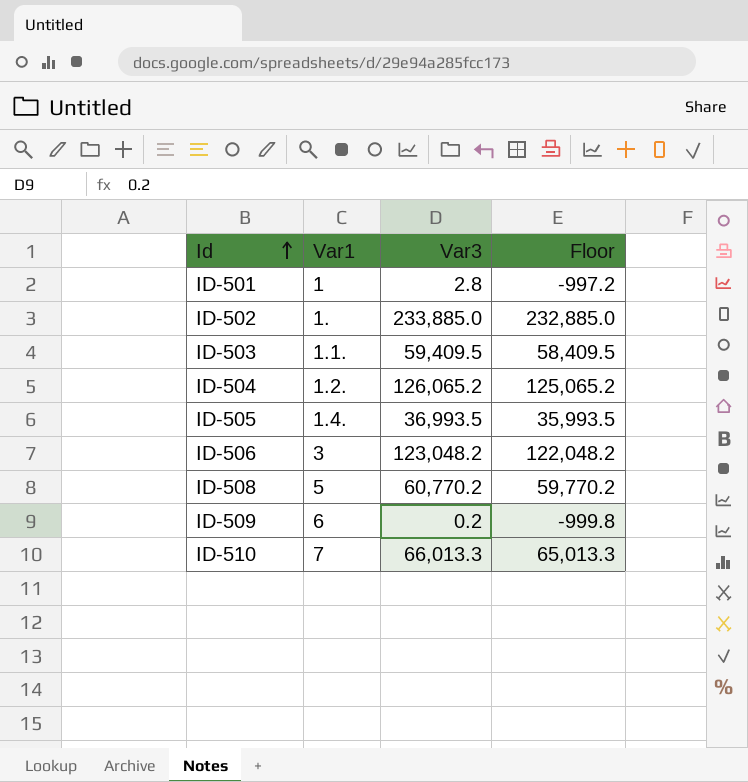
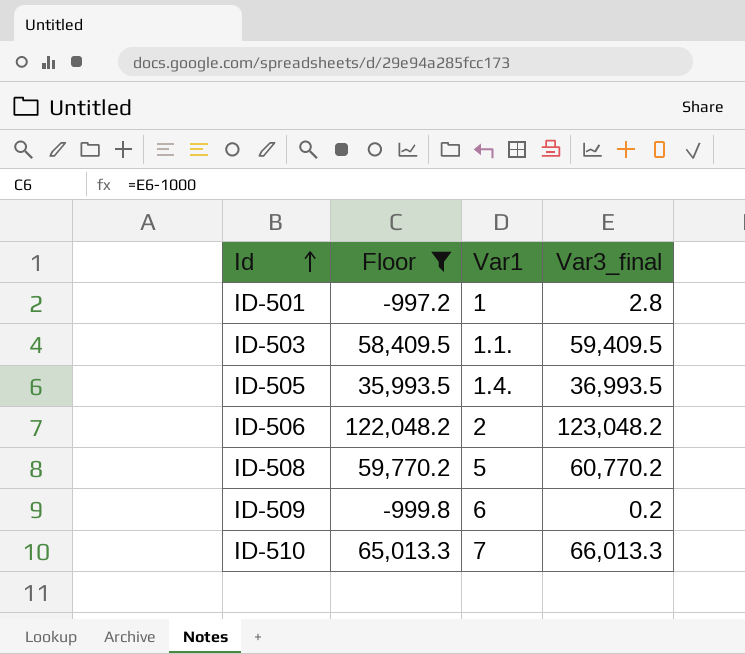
filter: none -> Floor <= 122,048.2
column Floor | position: 4 -> 2
column name: Var3 -> Var3_final
ID-506 | Var1: 3 -> 2

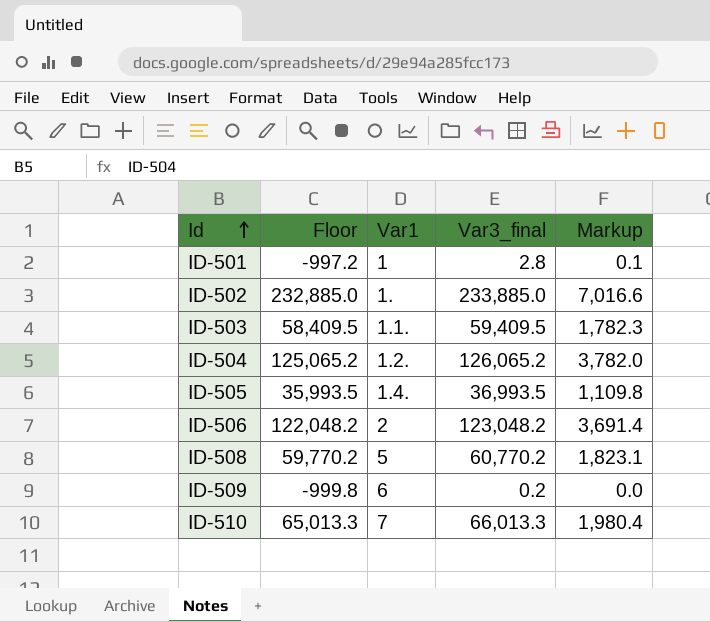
filter: Floor <= 122,048.2 -> none
column Markup | formula: none -> [Var3_final] * 0.03

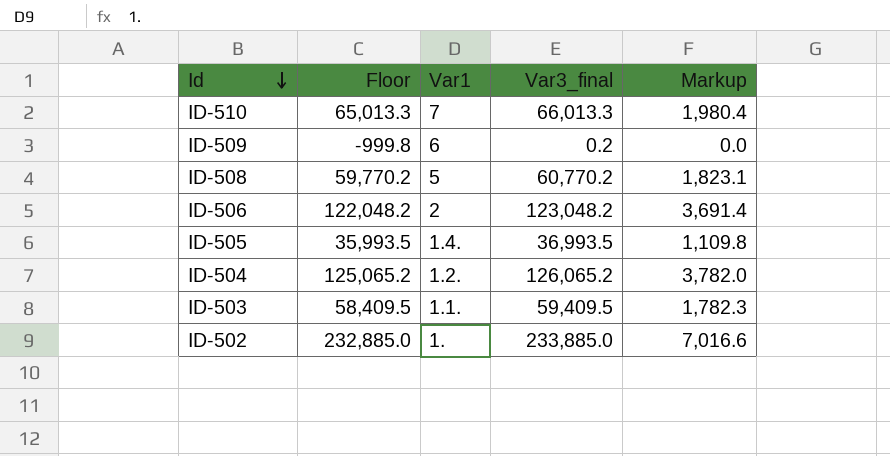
row order: Id ascending -> Id descending
row ID-501: -997.2 | 1 | 2.8 | 0.1 -> none

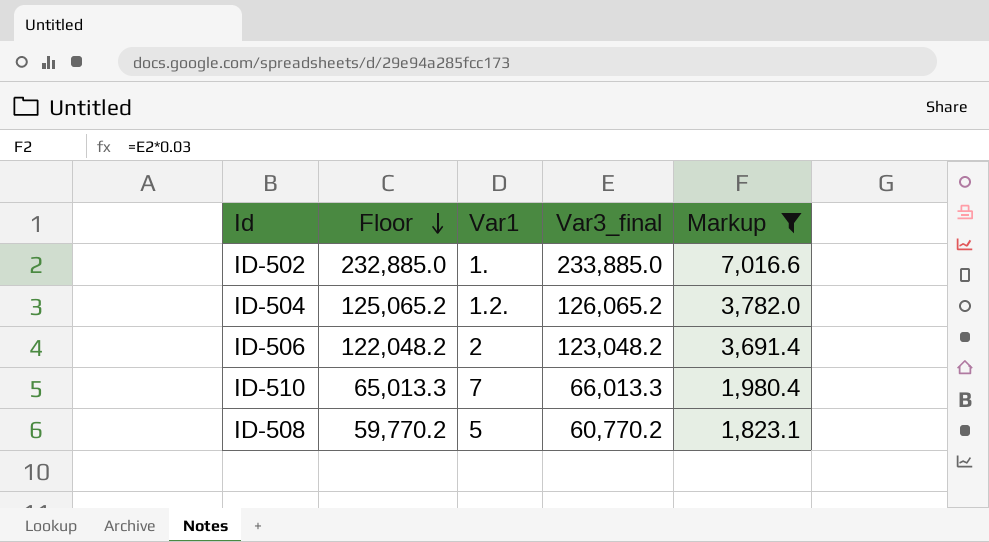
filter: none -> Markup >= 1,823.1
row order: Id descending -> Floor descending

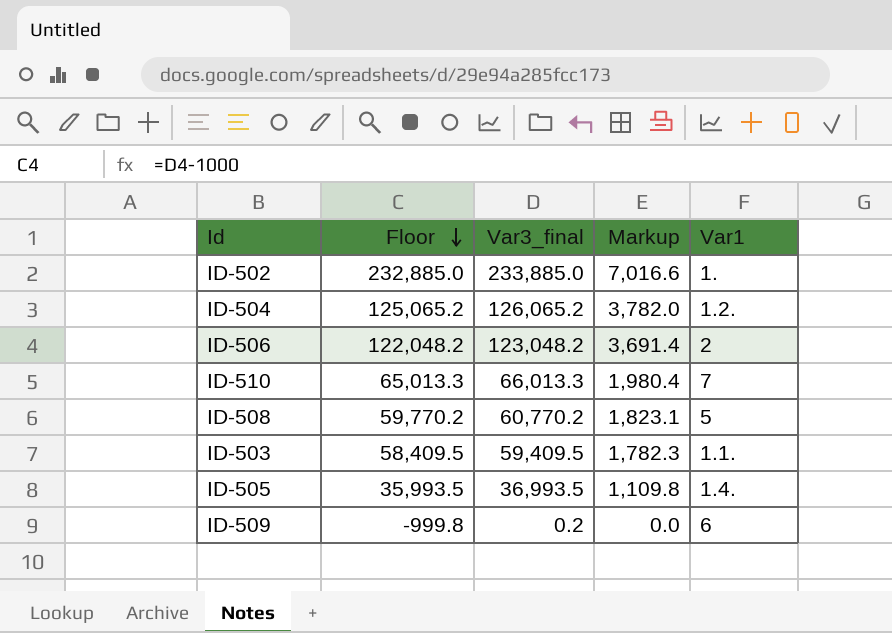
filter: Markup >= 1,823.1 -> none
column Var1 | position: 3 -> 5

